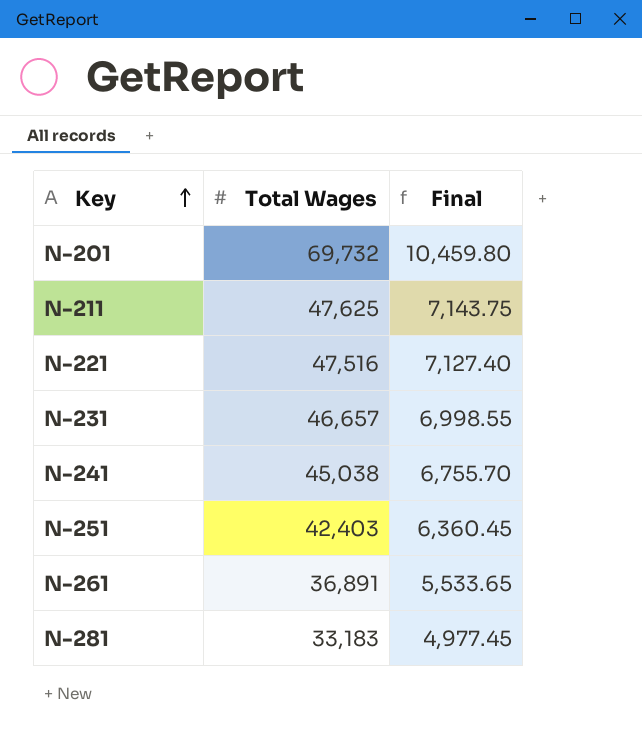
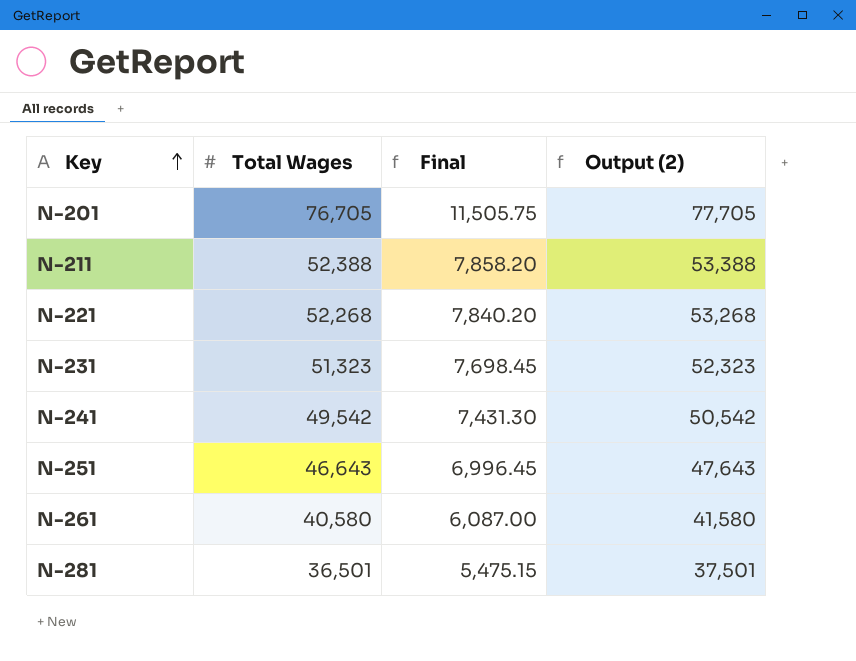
column Output (2) | formula: none -> [Total Wages] + 1000
N-201 | Total Wages: 69,732 -> 76,705
N-201 | Final: 10,459.80 -> 11,505.75
N-211 | Total Wages: 47,625 -> 52,388
N-211 | Final: 7,143.75 -> 7,858.20
N-221 | Total Wages: 47,516 -> 52,268
N-221 | Final: 7,127.40 -> 7,840.20
N-231 | Total Wages: 46,657 -> 51,323
N-231 | Final: 6,998.55 -> 7,698.45
N-241 | Total Wages: 45,038 -> 49,542
N-241 | Final: 6,755.70 -> 7,431.30
N-251 | Total Wages: 42,403 -> 46,643
N-251 | Final: 6,360.45 -> 6,996.45
N-261 | Total Wages: 36,891 -> 40,580
N-261 | Final: 5,533.65 -> 6,087.00
N-281 | Total Wages: 33,183 -> 36,501
N-281 | Final: 4,977.45 -> 5,475.15

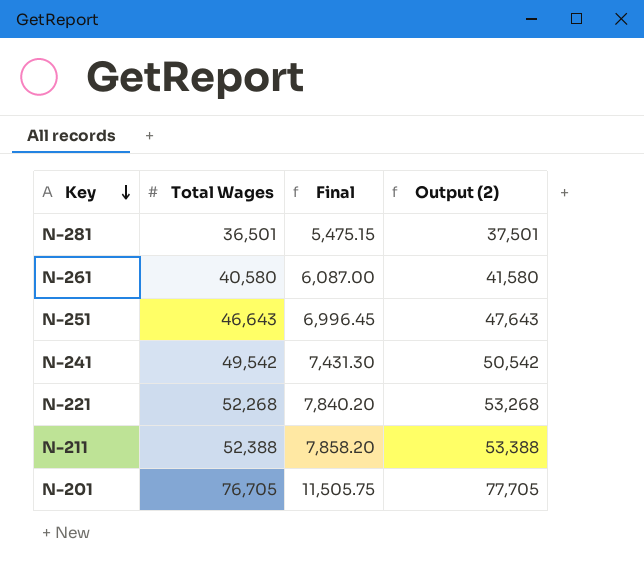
row order: Key ascending -> Key descending
row N-231: 51,323 | 7,698.45 | 52,323 -> none

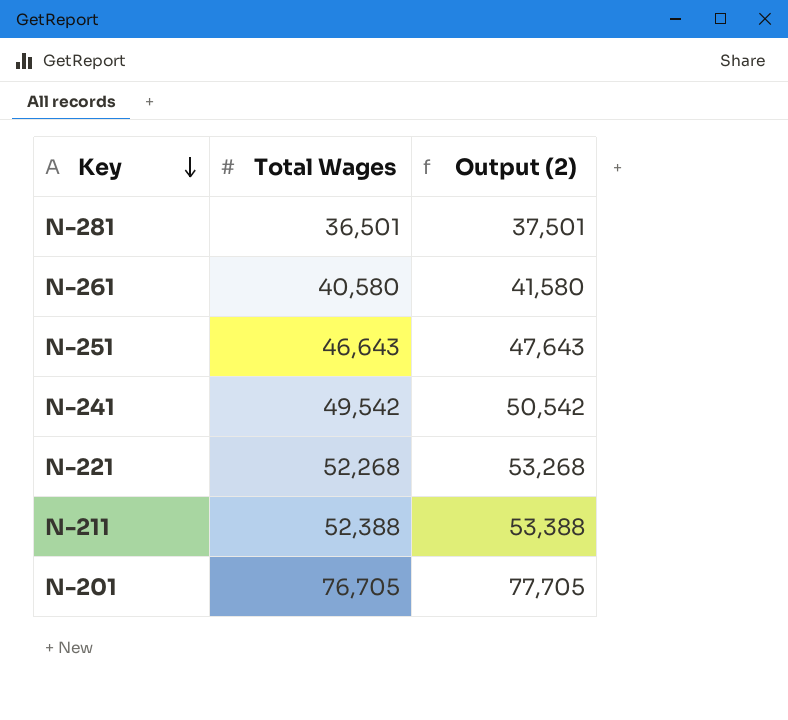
column Final | formula: [Total Wages] * 0.15 -> none

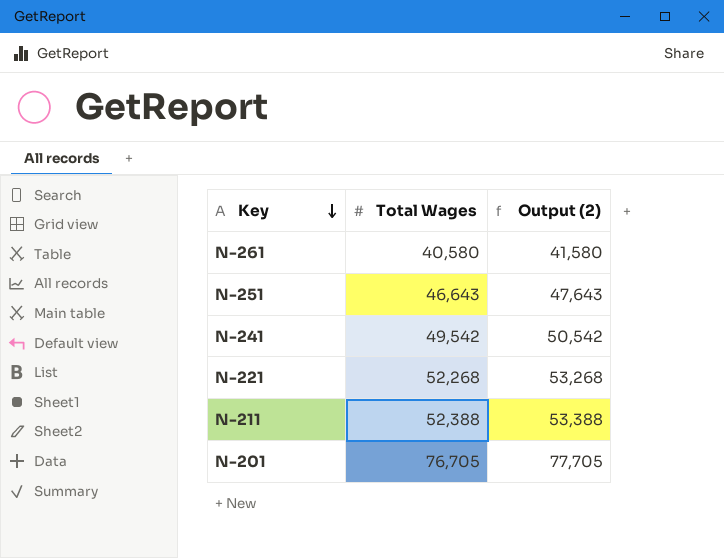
row N-281: 36,501 | 37,501 -> none

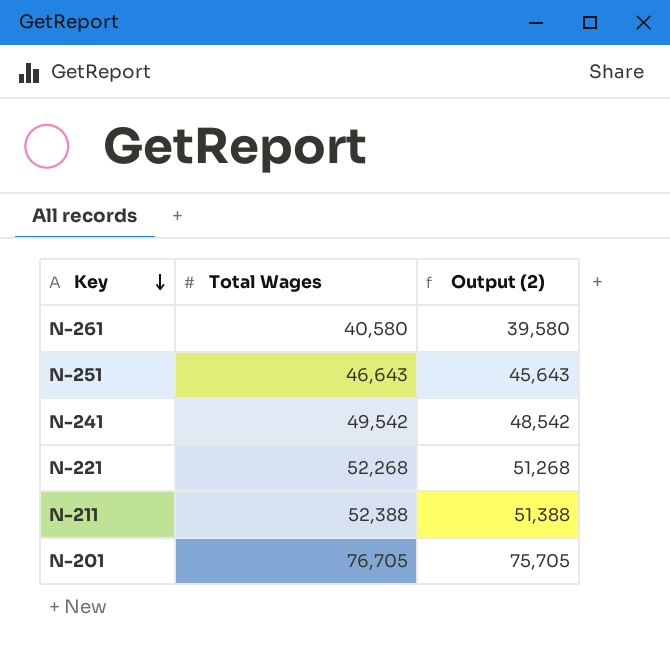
column Output (2) | formula: [Total Wages] + 1000 -> [Total Wages] - 1000

